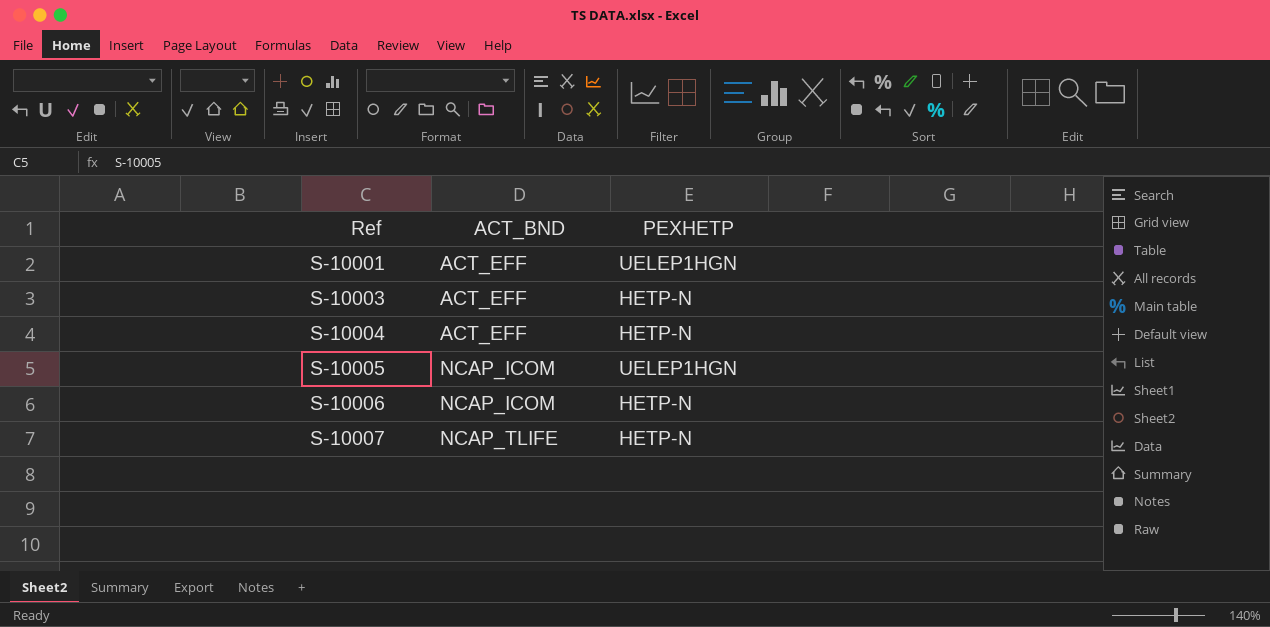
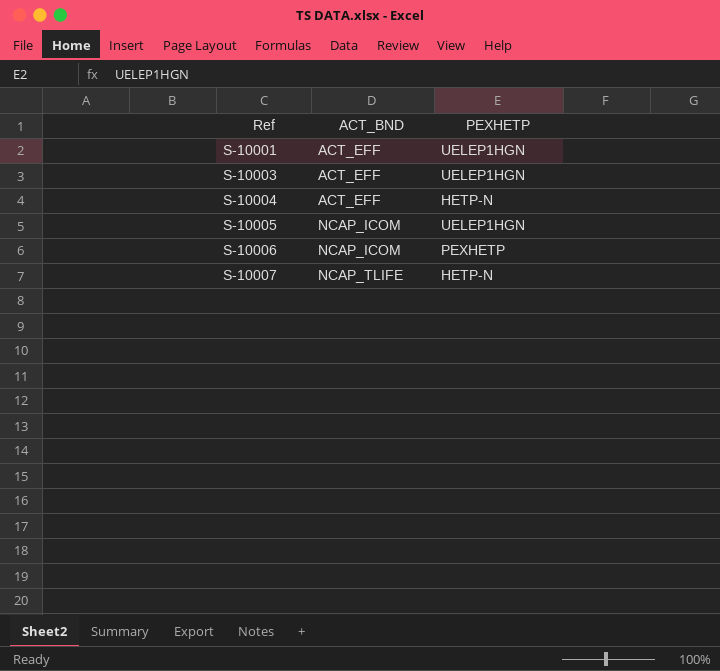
S-10003 | PEXHETP: HETP-N -> UELEP1HGN
S-10006 | PEXHETP: HETP-N -> PEXHETP

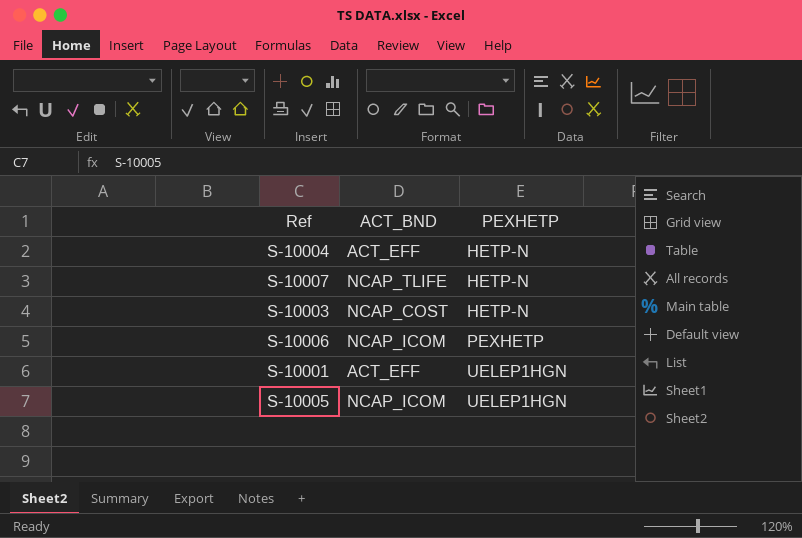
row order: Ref ascending -> PEXHETP ascending
S-10003 | ACT_BND: ACT_EFF -> NCAP_COST
S-10003 | PEXHETP: UELEP1HGN -> HETP-N

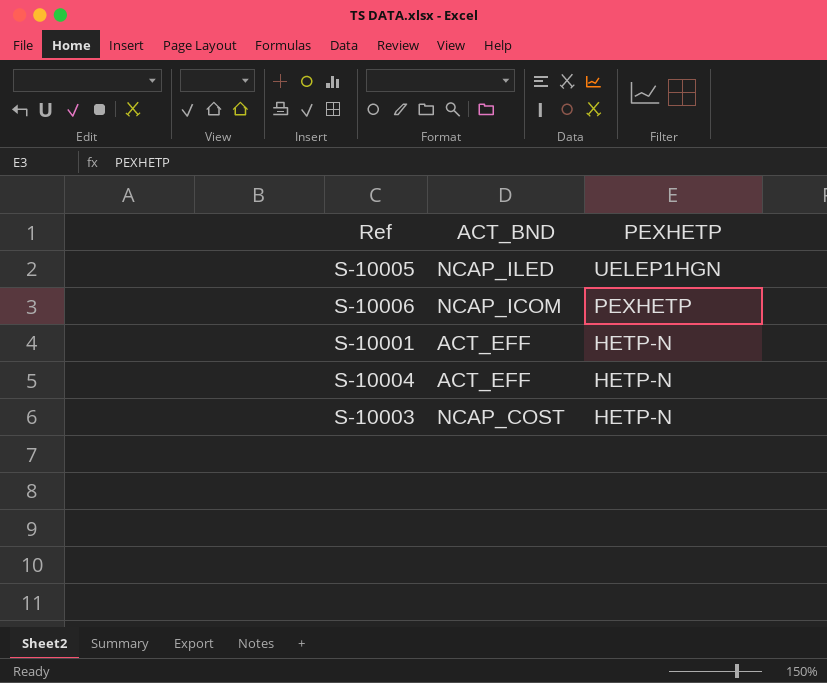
row order: PEXHETP ascending -> PEXHETP descending
row S-10007: NCAP_TLIFE | HETP-N -> none
S-10005 | ACT_BND: NCAP_ICOM -> NCAP_ILED
S-10001 | PEXHETP: UELEP1HGN -> HETP-N

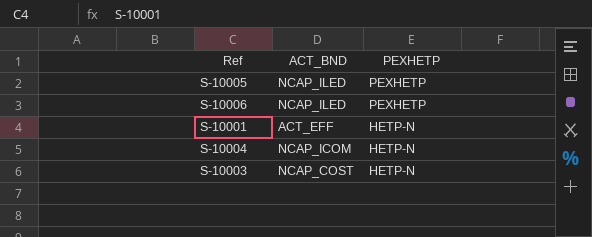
S-10005 | PEXHETP: UELEP1HGN -> PEXHETP
S-10006 | ACT_BND: NCAP_ICOM -> NCAP_ILED
S-10004 | ACT_BND: ACT_EFF -> NCAP_ICOM

